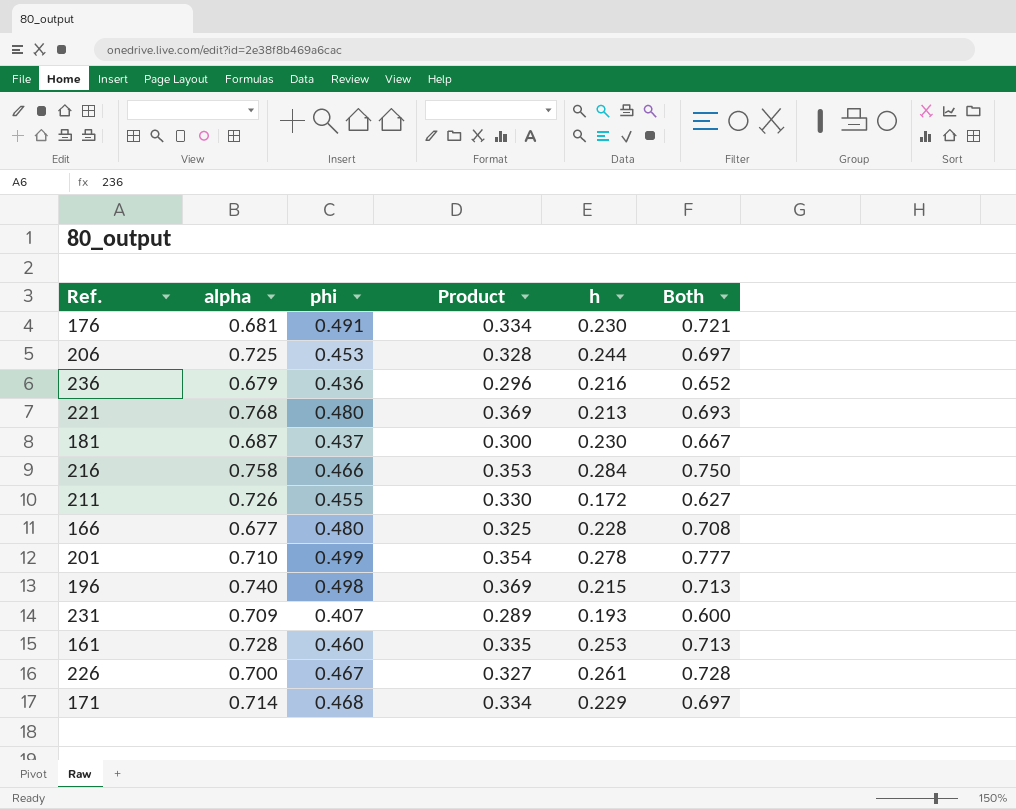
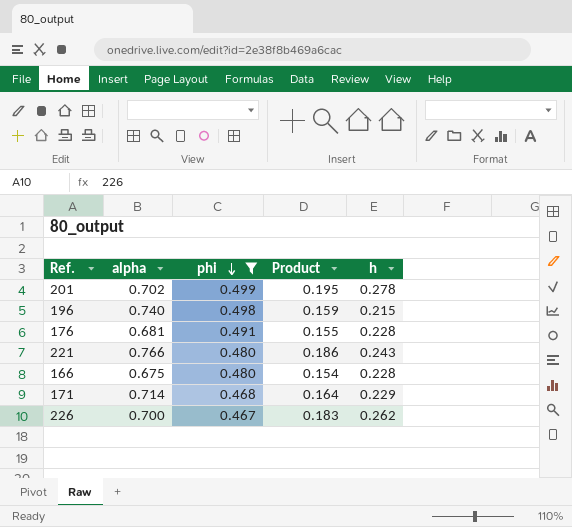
filter: none -> phi >= 0.467
row order: none -> phi descending
column Both | formula: [phi] + [h] -> none
column Product | formula: [alpha] * [phi] -> [alpha] * [h]
201 | alpha: 0.710 -> 0.702
176 | h: 0.230 -> 0.228
221 | alpha: 0.768 -> 0.766
221 | h: 0.213 -> 0.243
166 | alpha: 0.677 -> 0.675
226 | h: 0.261 -> 0.262

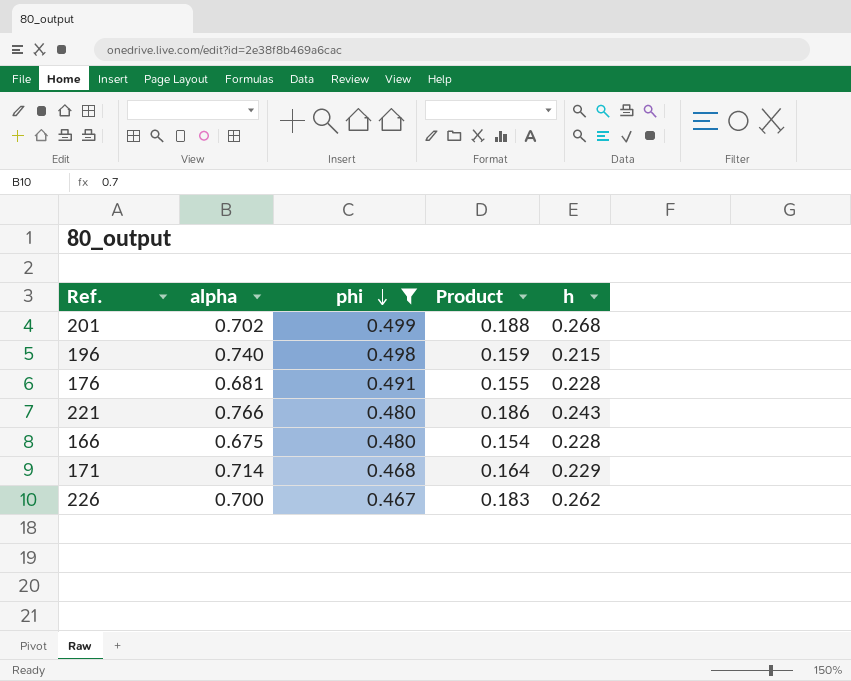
201 | Product: 0.195 -> 0.188
201 | h: 0.278 -> 0.268

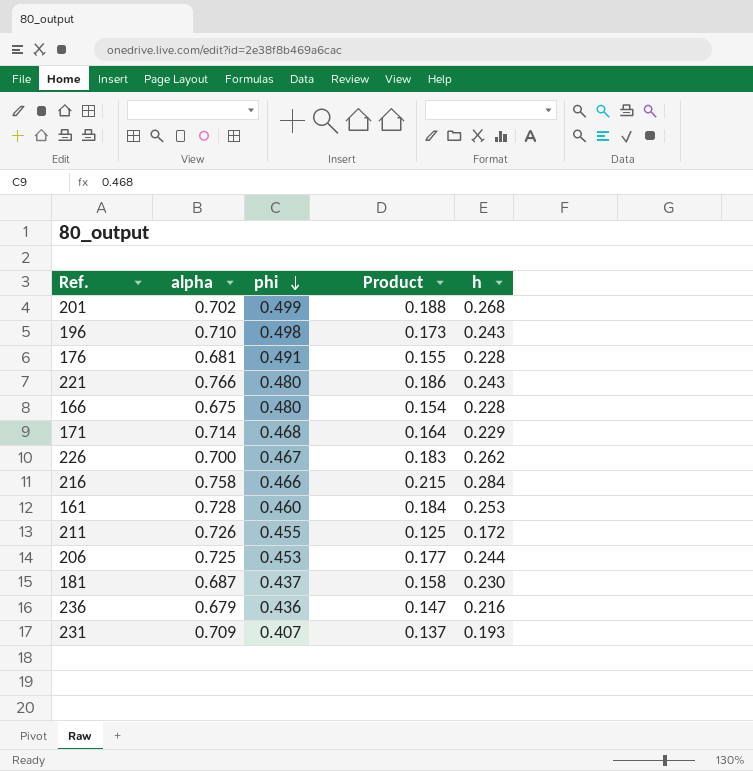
filter: phi >= 0.467 -> none
196 | alpha: 0.740 -> 0.710
196 | Product: 0.159 -> 0.173
196 | h: 0.215 -> 0.243

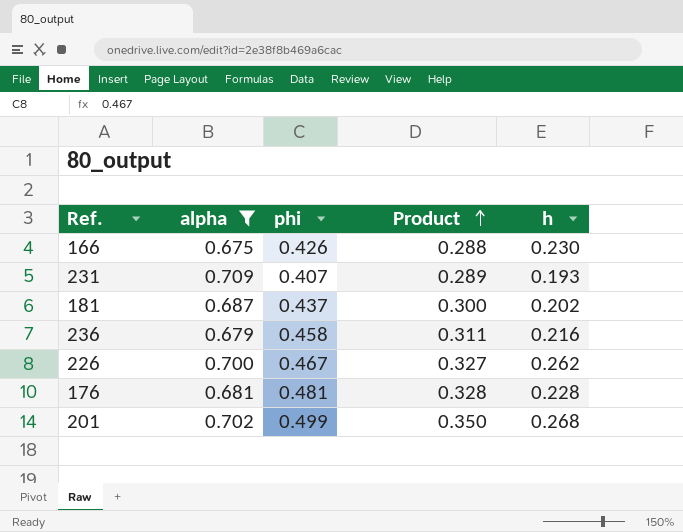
filter: none -> alpha <= 0.709
row order: phi descending -> Product ascending
column Product | formula: [alpha] * [h] -> [alpha] * [phi]
166 | phi: 0.480 -> 0.426
166 | h: 0.228 -> 0.230
181 | h: 0.230 -> 0.202
236 | phi: 0.436 -> 0.458
176 | phi: 0.491 -> 0.481

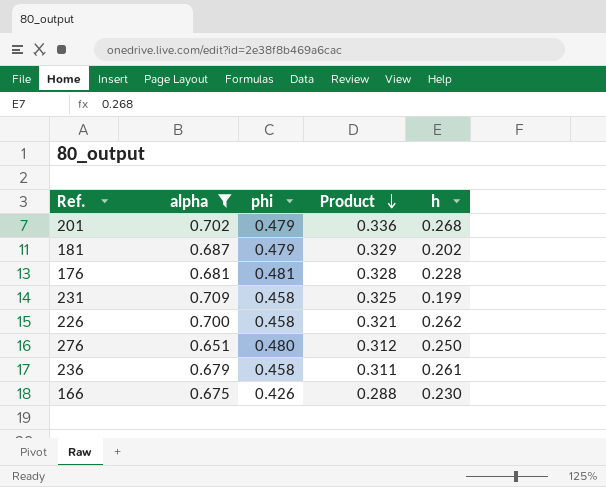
row order: Product ascending -> Product descending
201 | phi: 0.499 -> 0.479
201 | Product: 0.350 -> 0.336
181 | phi: 0.437 -> 0.479
181 | Product: 0.300 -> 0.329
231 | phi: 0.407 -> 0.458
231 | Product: 0.289 -> 0.325
231 | h: 0.193 -> 0.199
226 | phi: 0.467 -> 0.458
226 | Product: 0.327 -> 0.321
row 276: none -> 0.651 | 0.480 | 0.312 | 0.250
236 | h: 0.216 -> 0.261

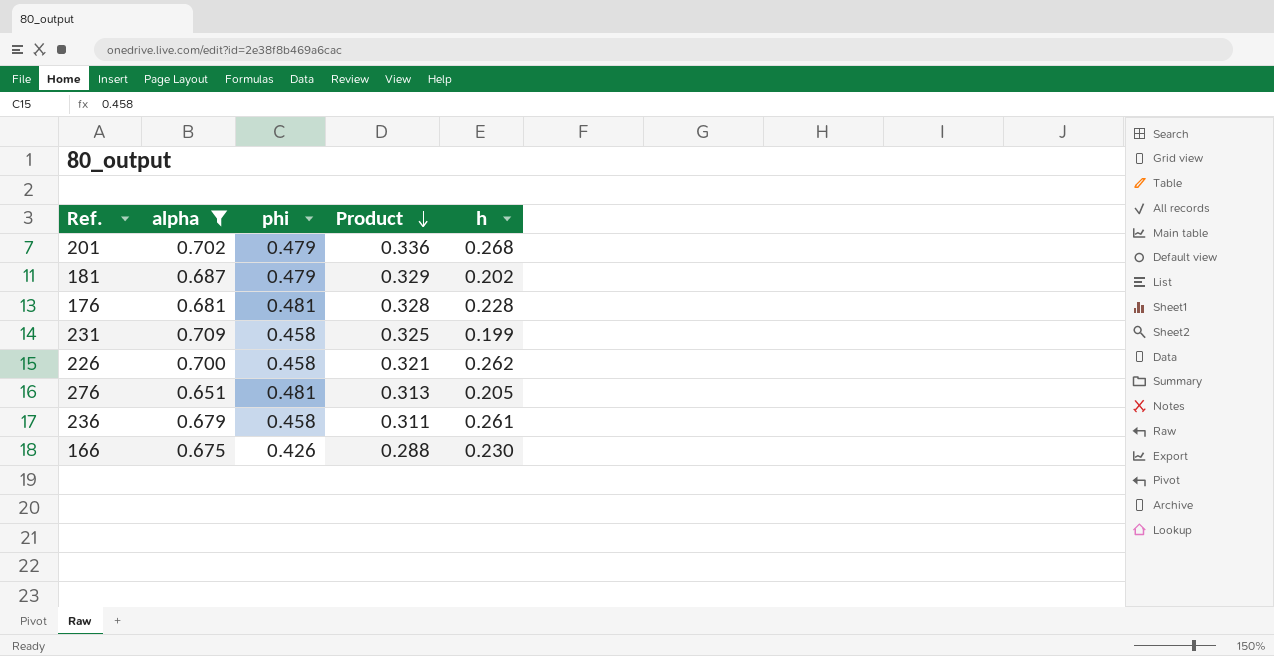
276 | phi: 0.480 -> 0.481
276 | Product: 0.312 -> 0.313
276 | h: 0.250 -> 0.205

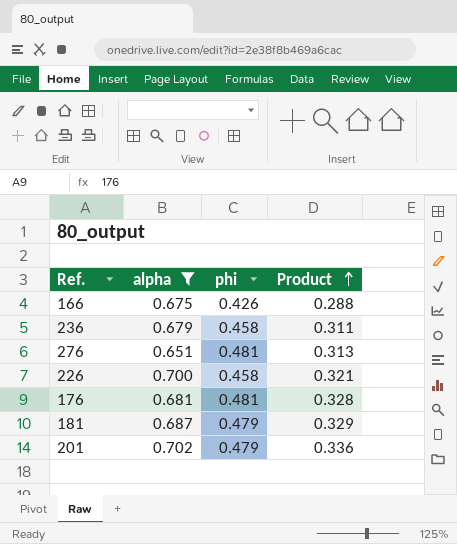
row order: Product descending -> Product ascending
column h | position: 5 -> none
row 231: 0.709 | 0.458 | 0.325 | 0.199 -> none

